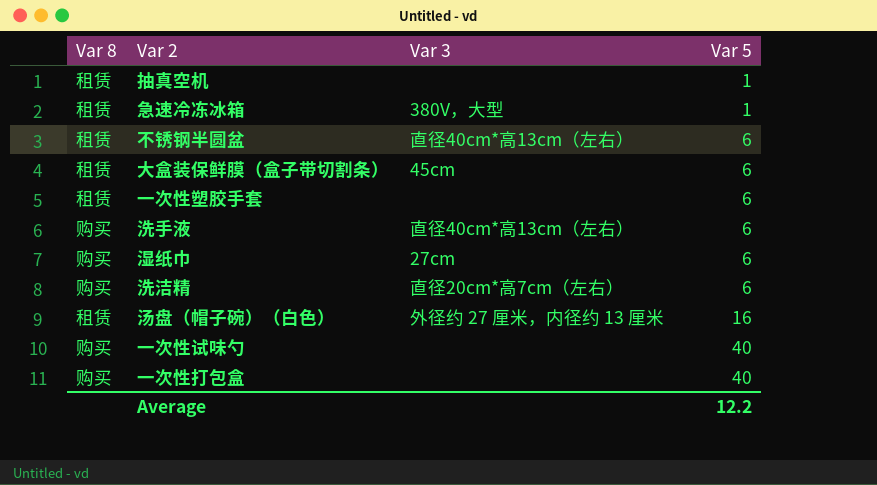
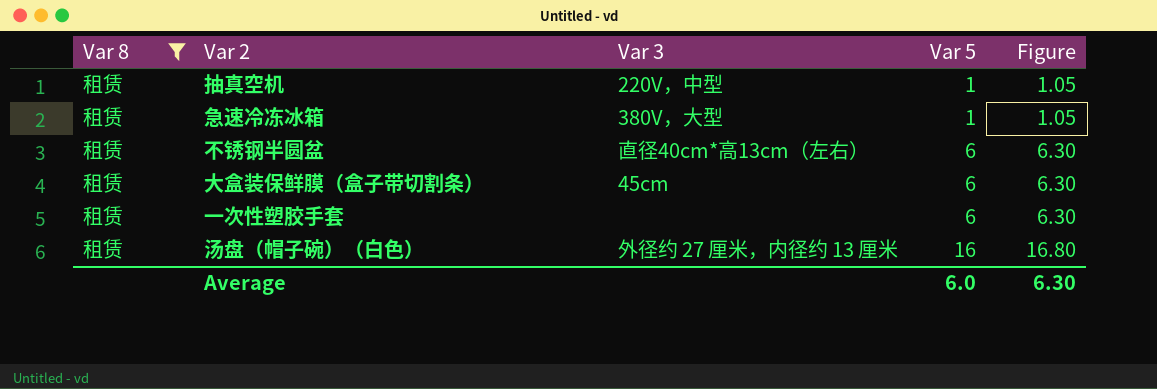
filter: none -> Var 8 = 租赁
column Figure | formula: none -> [Var 5] * 1.05
抽真空机 | Var 3: none -> 220V，中型
Average | Var 5: 12.2 -> 6.0

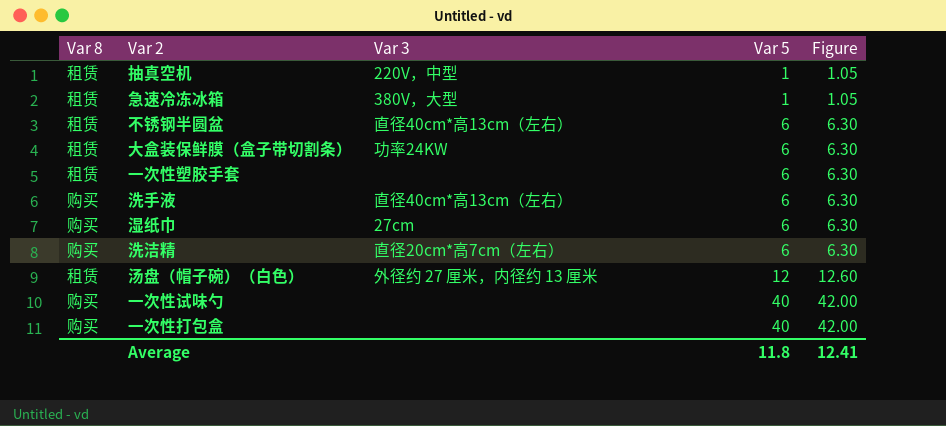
filter: Var 8 = 租赁 -> none
大盒装保鲜膜（盒子带切割条） | Var 3: 45cm -> 功率24KW
汤盘（帽子碗）（白色） | Var 5: 16 -> 12
汤盘（帽子碗）（白色） | Figure: 16.80 -> 12.60
Average | Var 5: 6.0 -> 11.8
Average | Figure: 6.30 -> 12.41

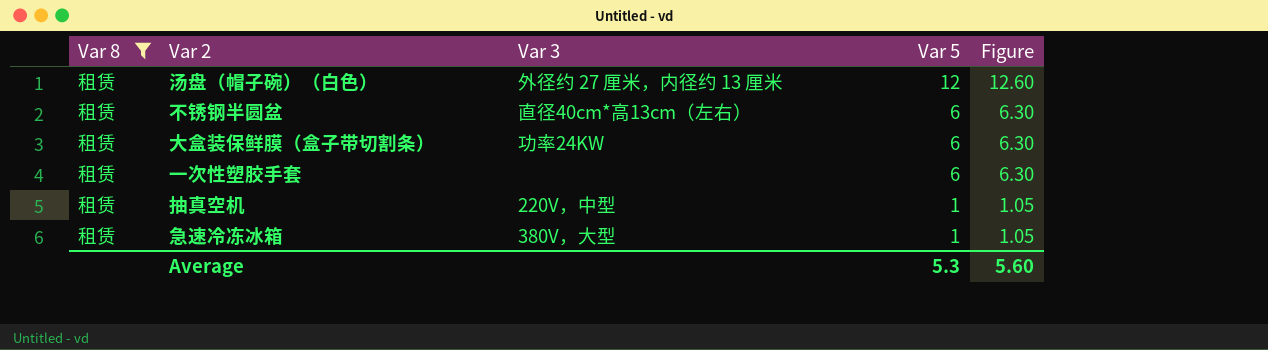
filter: none -> Var 8 = 租赁
row order: Var 5 ascending -> Var 5 descending
Average | Var 5: 11.8 -> 5.3
Average | Figure: 12.41 -> 5.60

